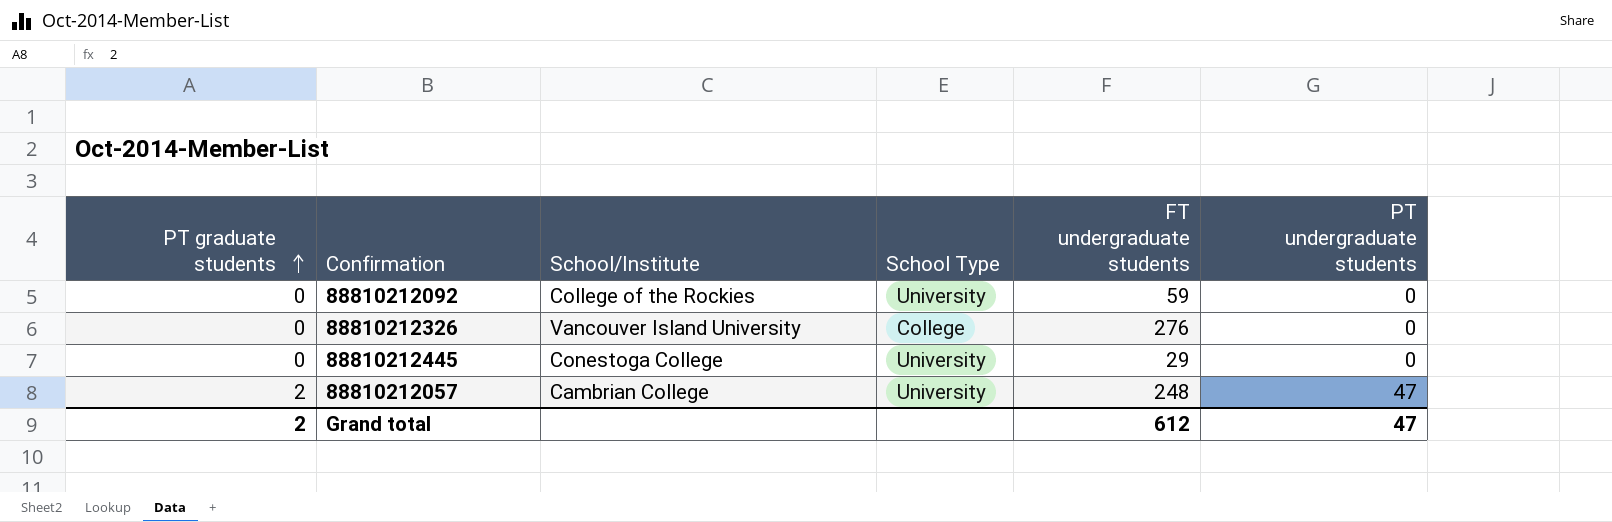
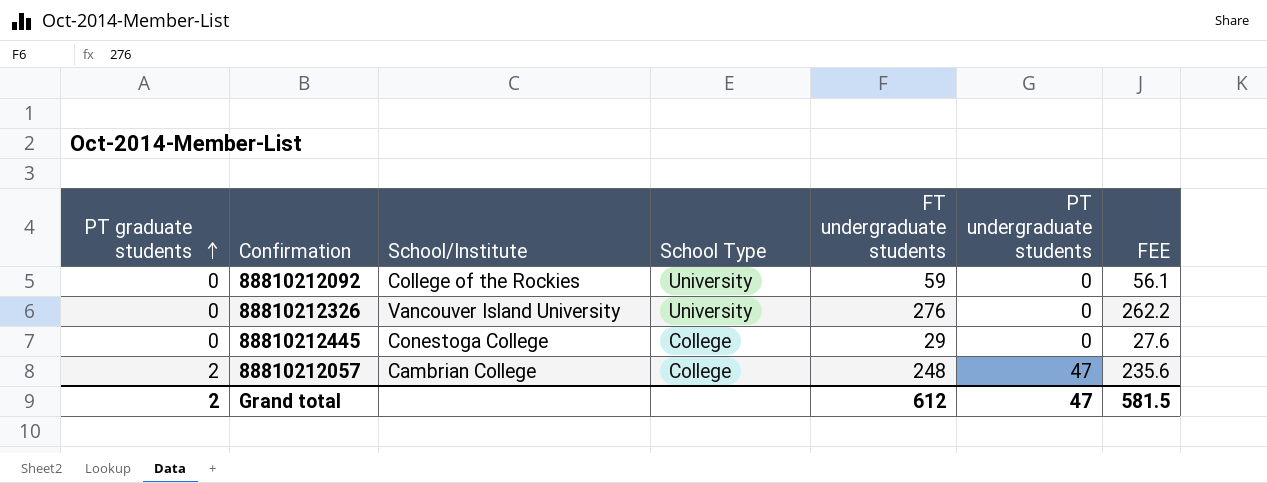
column FEE | formula: none -> [FT undergraduate students] * 0.95
88810212326 | School Type: College -> University
88810212445 | School Type: University -> College
88810212057 | School Type: University -> College

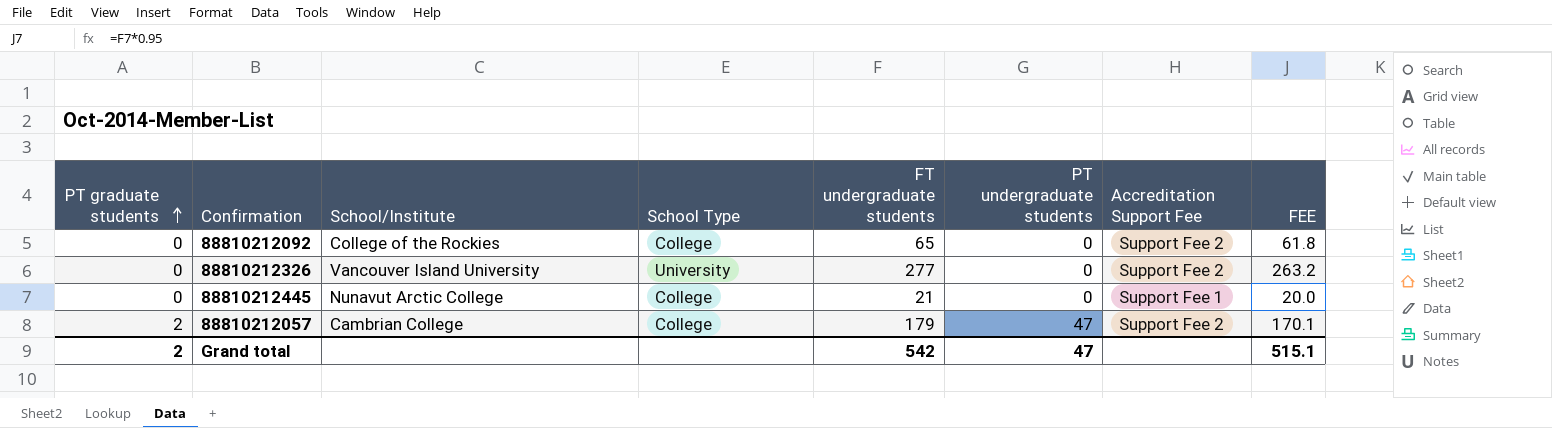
column Accreditation Support Fee | position: none -> 7
88810212092 | School Type: University -> College
88810212092 | FT undergraduate students: 59 -> 65
88810212092 | FEE: 56.1 -> 61.8
88810212326 | FT undergraduate students: 276 -> 277
88810212326 | FEE: 262.2 -> 263.2
88810212445 | School/Institute: Conestoga College -> Nunavut Arctic College
88810212445 | FT undergraduate students: 29 -> 21
88810212445 | FEE: 27.6 -> 20.0
88810212057 | FT undergraduate students: 248 -> 179
88810212057 | FEE: 235.6 -> 170.1
Grand total | FT undergraduate students: 612 -> 542
Grand total | FEE: 581.5 -> 515.1

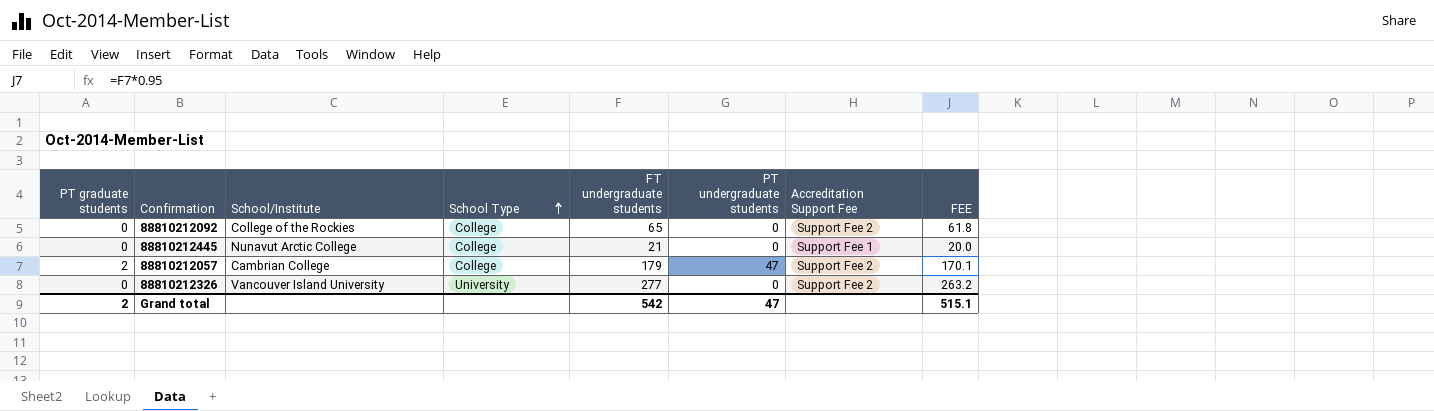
row order: PT graduate students ascending -> School Type ascending

